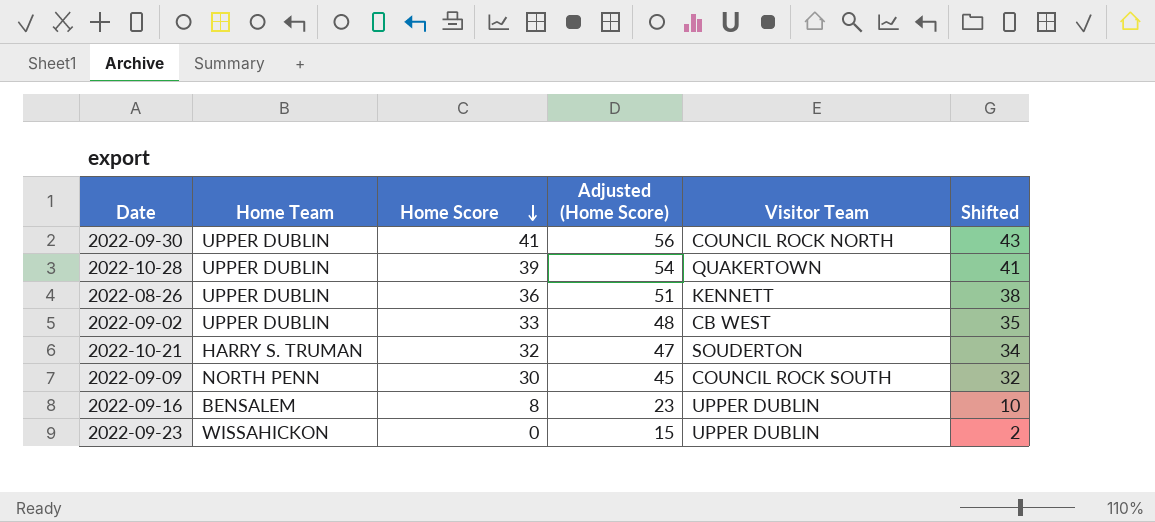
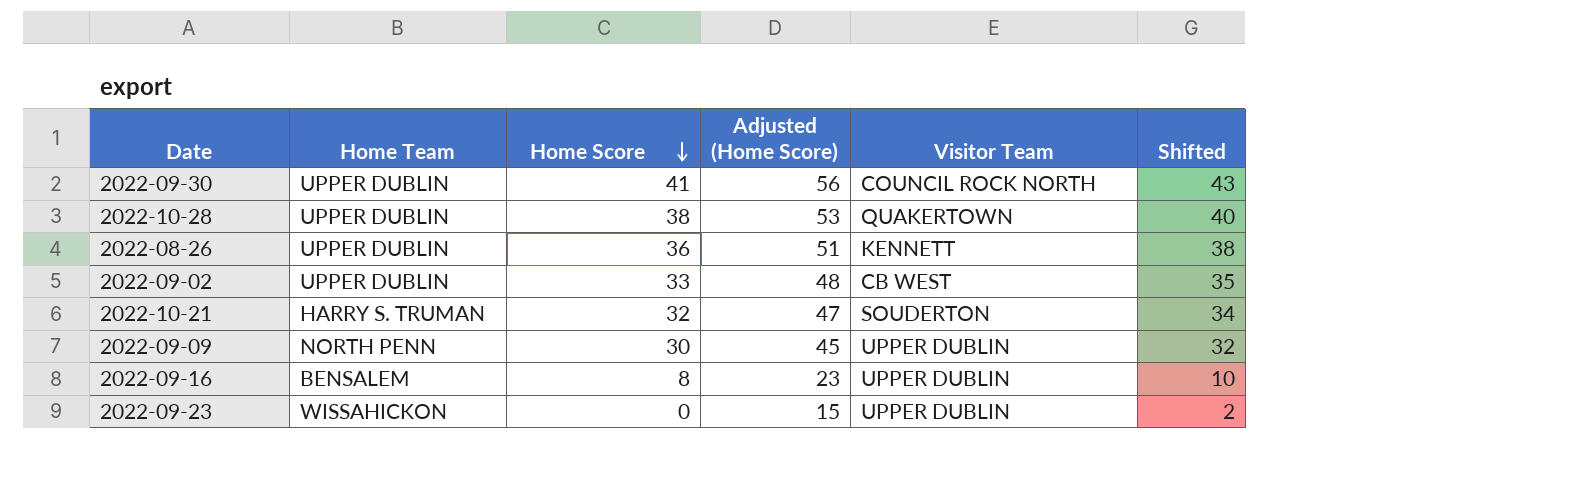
2022-10-28 | Home Score: 39 -> 38
2022-10-28 | Adjusted (Home Score): 54 -> 53
2022-10-28 | Shifted: 41 -> 40
2022-09-09 | Visitor Team: COUNCIL ROCK SOUTH -> UPPER DUBLIN

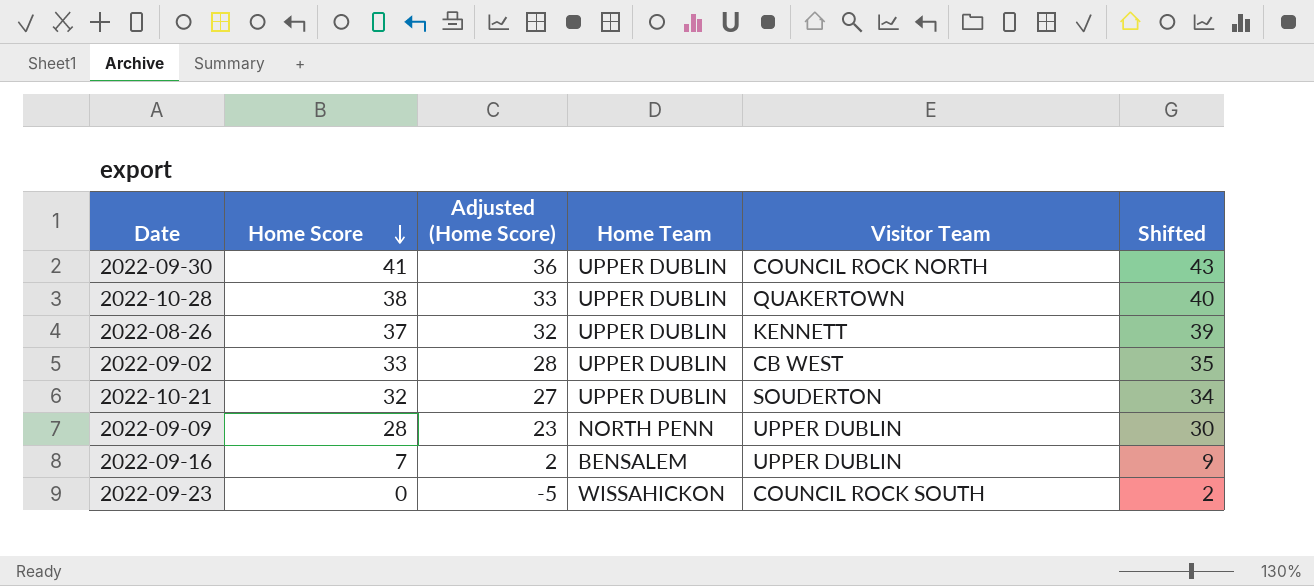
column Adjusted (Home Score) | formula: [Home Score] + 15 -> [Home Score] - 5
column Home Team | position: 2 -> 4
2022-08-26 | Home Score: 36 -> 37
2022-08-26 | Shifted: 38 -> 39
2022-10-21 | Home Team: HARRY S. TRUMAN -> UPPER DUBLIN
2022-09-09 | Home Score: 30 -> 28
2022-09-09 | Shifted: 32 -> 30
2022-09-16 | Home Score: 8 -> 7
2022-09-16 | Shifted: 10 -> 9
2022-09-23 | Visitor Team: UPPER DUBLIN -> COUNCIL ROCK SOUTH

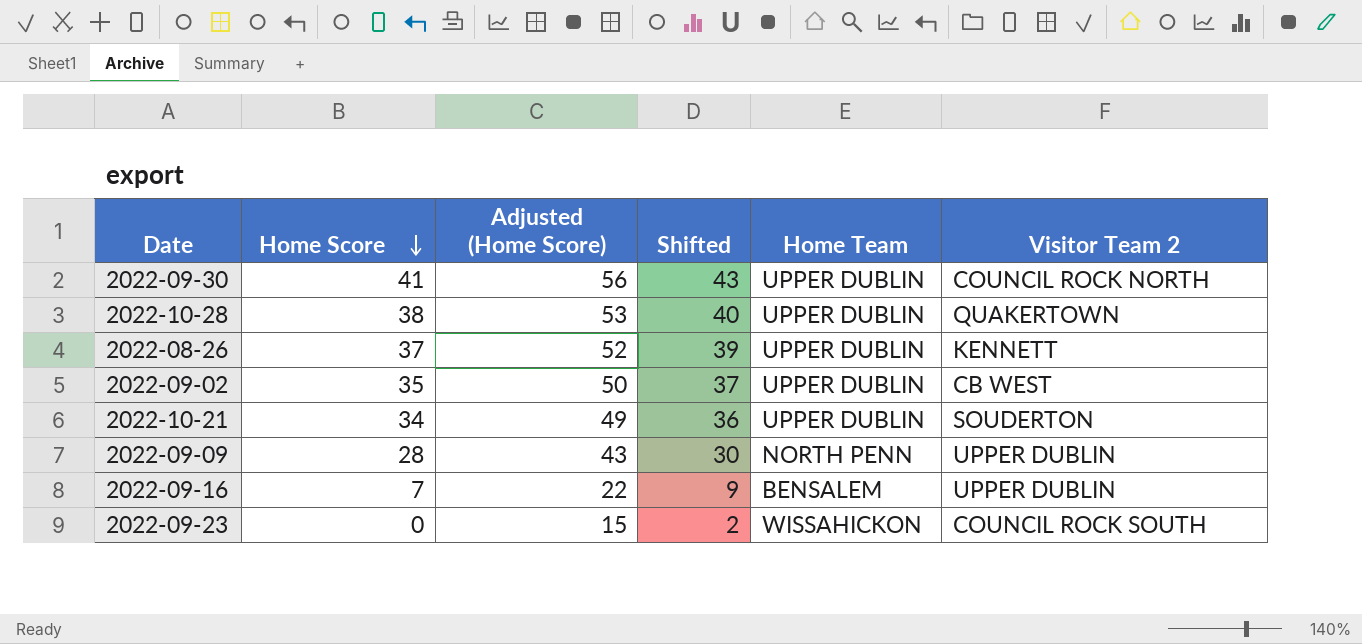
column Adjusted (Home Score) | formula: [Home Score] - 5 -> [Home Score] + 15
column Shifted | position: 6 -> 4
column name: Visitor Team -> Visitor Team 2
2022-09-02 | Home Score: 33 -> 35
2022-09-02 | Shifted: 35 -> 37
2022-10-21 | Home Score: 32 -> 34
2022-10-21 | Shifted: 34 -> 36

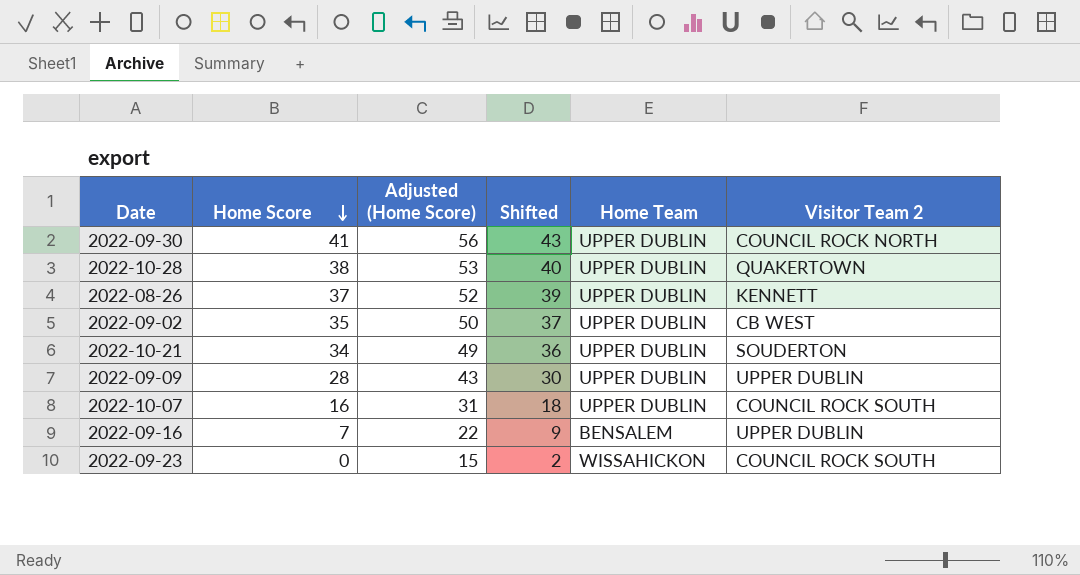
2022-09-09 | Home Team: NORTH PENN -> UPPER DUBLIN
row 2022-10-07: none -> 16 | 31 | 18 | UPPER DUBLIN | COUNCIL ROCK SOUTH

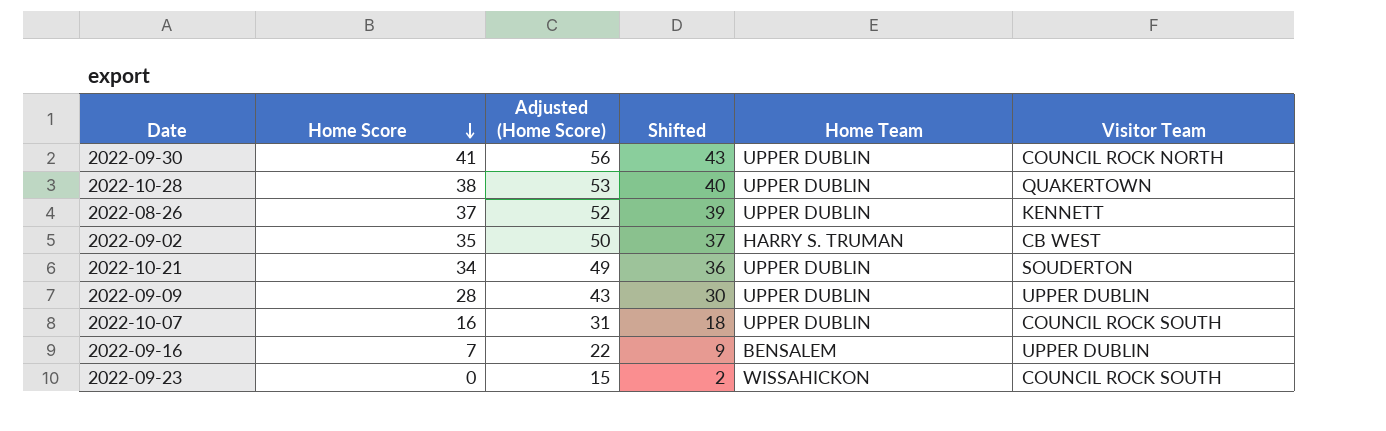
column name: Visitor Team 2 -> Visitor Team
2022-09-02 | Home Team: UPPER DUBLIN -> HARRY S. TRUMAN

